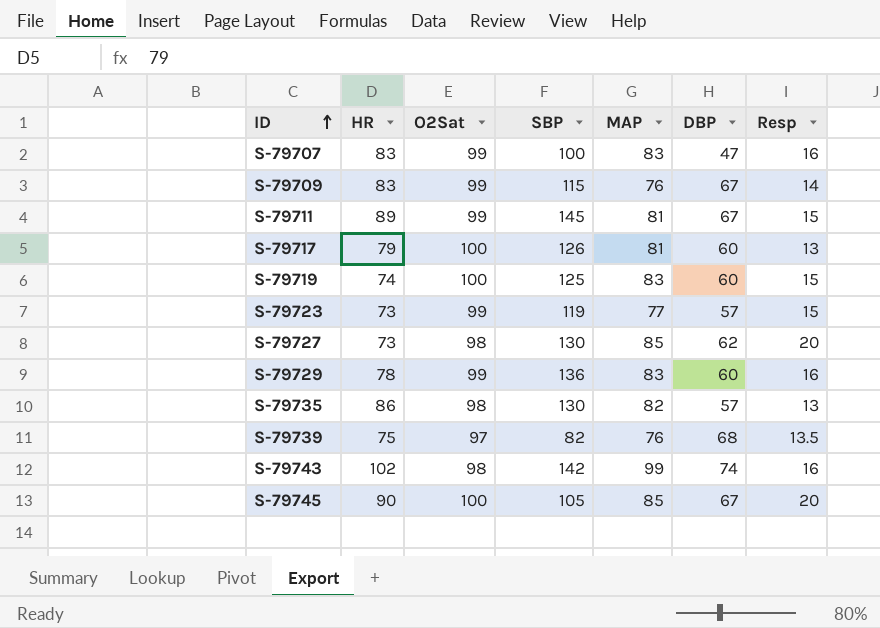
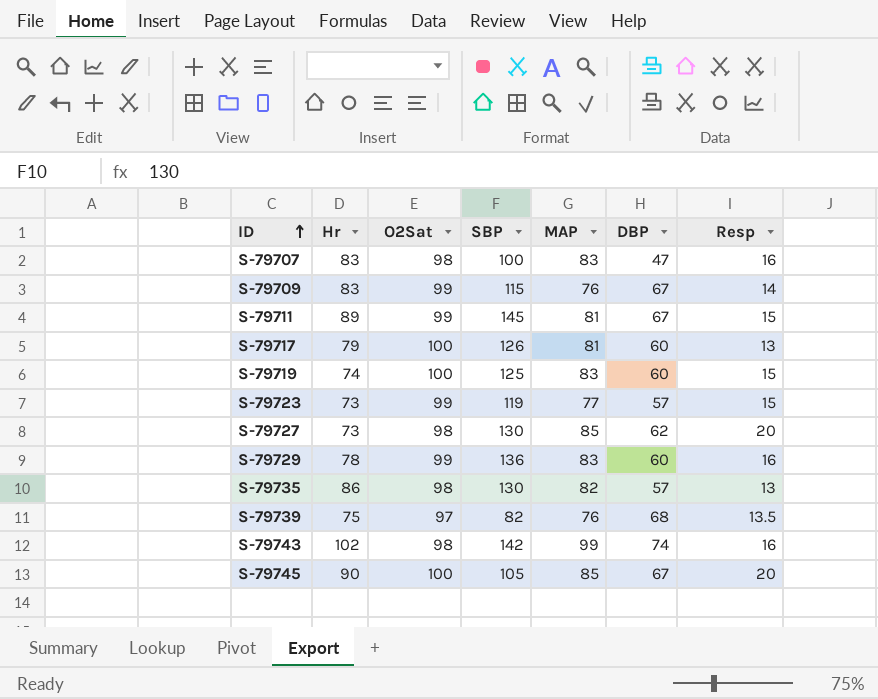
column name: HR -> Hr
S-79707 | O2Sat: 99 -> 98

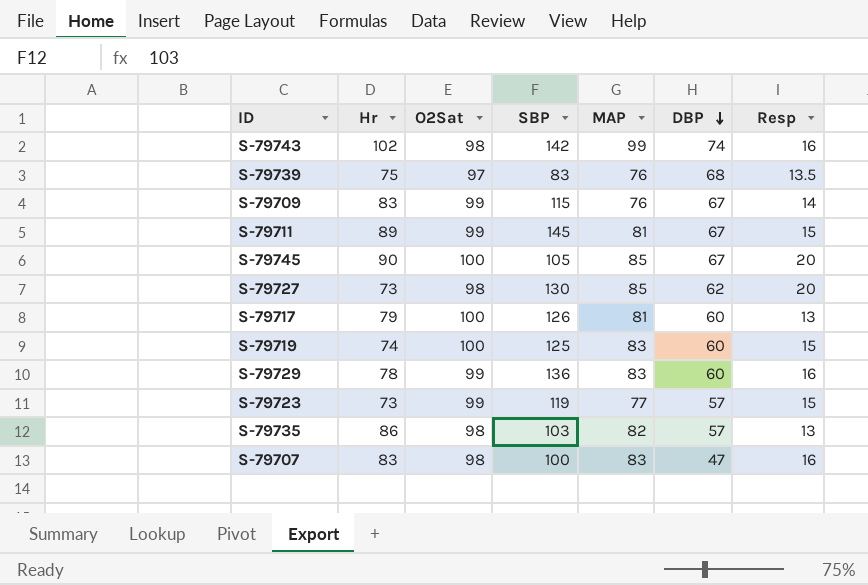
row order: ID ascending -> DBP descending
S-79739 | SBP: 82 -> 83
S-79735 | SBP: 130 -> 103

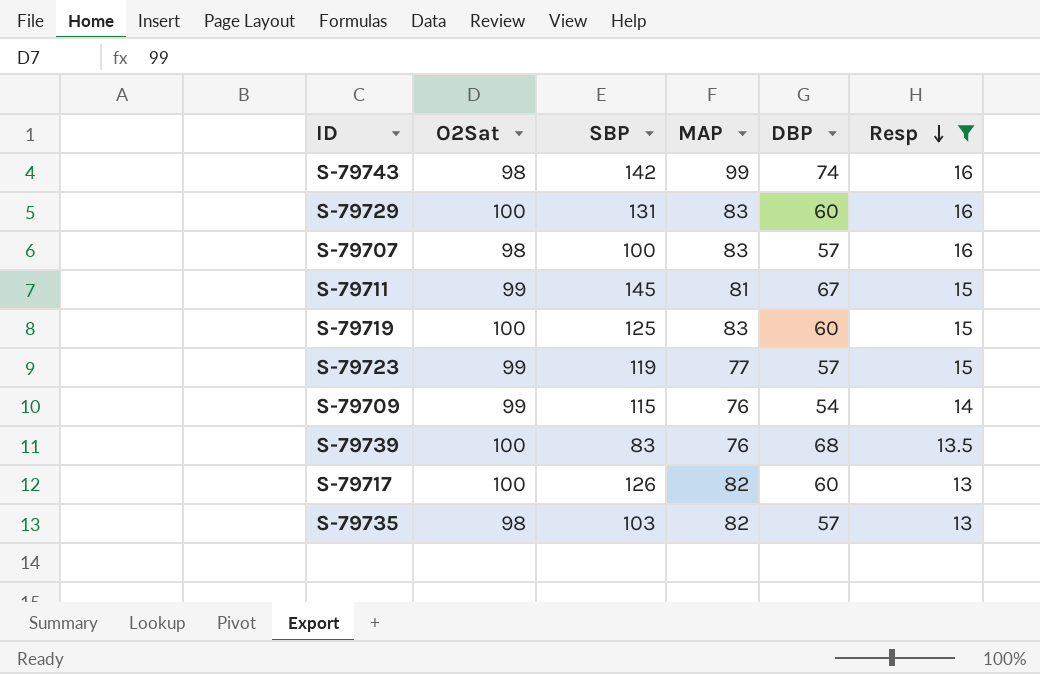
filter: none -> Resp != 20
row order: DBP descending -> Resp descending
column Hr | position: 2 -> none
S-79729 | O2Sat: 99 -> 100
S-79729 | SBP: 136 -> 131
S-79707 | DBP: 47 -> 57
S-79709 | DBP: 67 -> 54
S-79739 | O2Sat: 97 -> 100
S-79717 | MAP: 81 -> 82

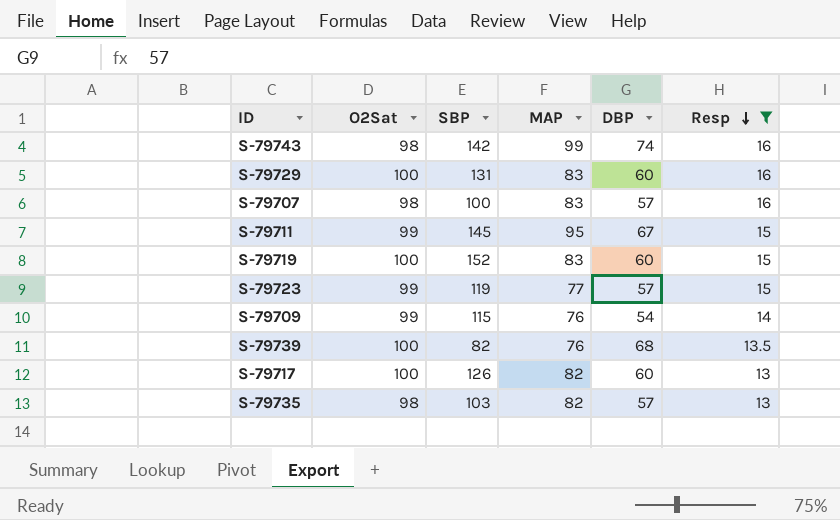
S-79711 | MAP: 81 -> 95
S-79719 | SBP: 125 -> 152
S-79739 | SBP: 83 -> 82

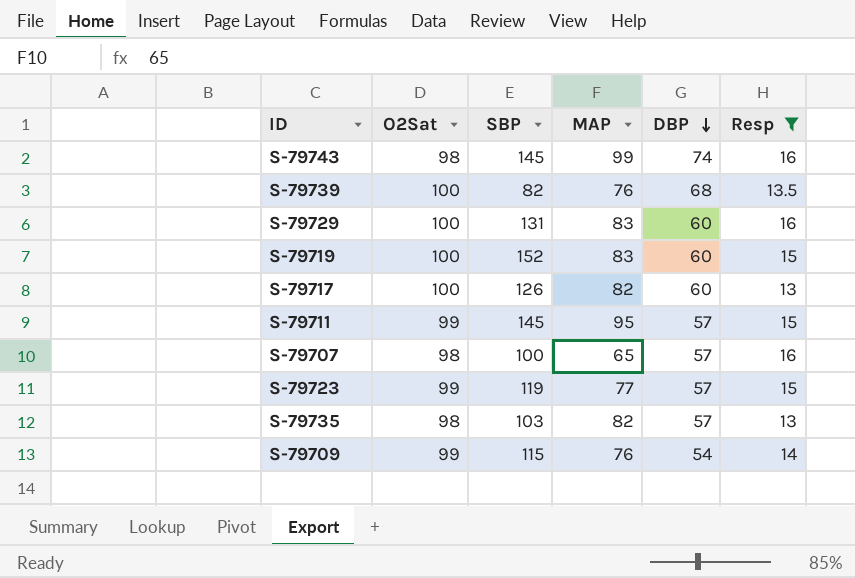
row order: Resp descending -> DBP descending
S-79743 | SBP: 142 -> 145
S-79711 | DBP: 67 -> 57
S-79707 | MAP: 83 -> 65

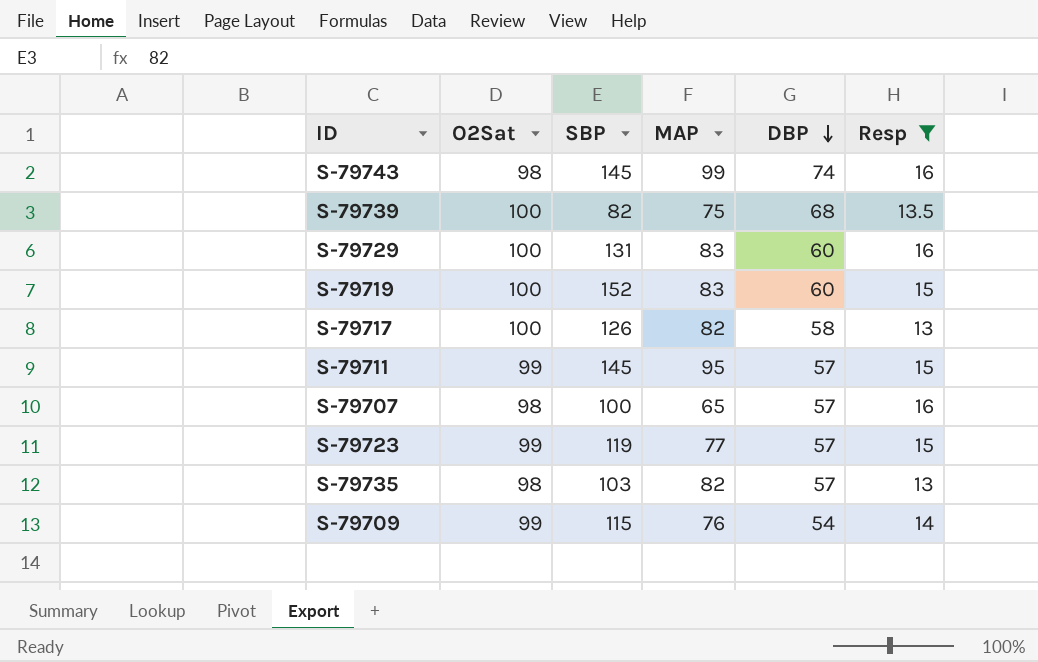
S-79739 | MAP: 76 -> 75
S-79717 | DBP: 60 -> 58

